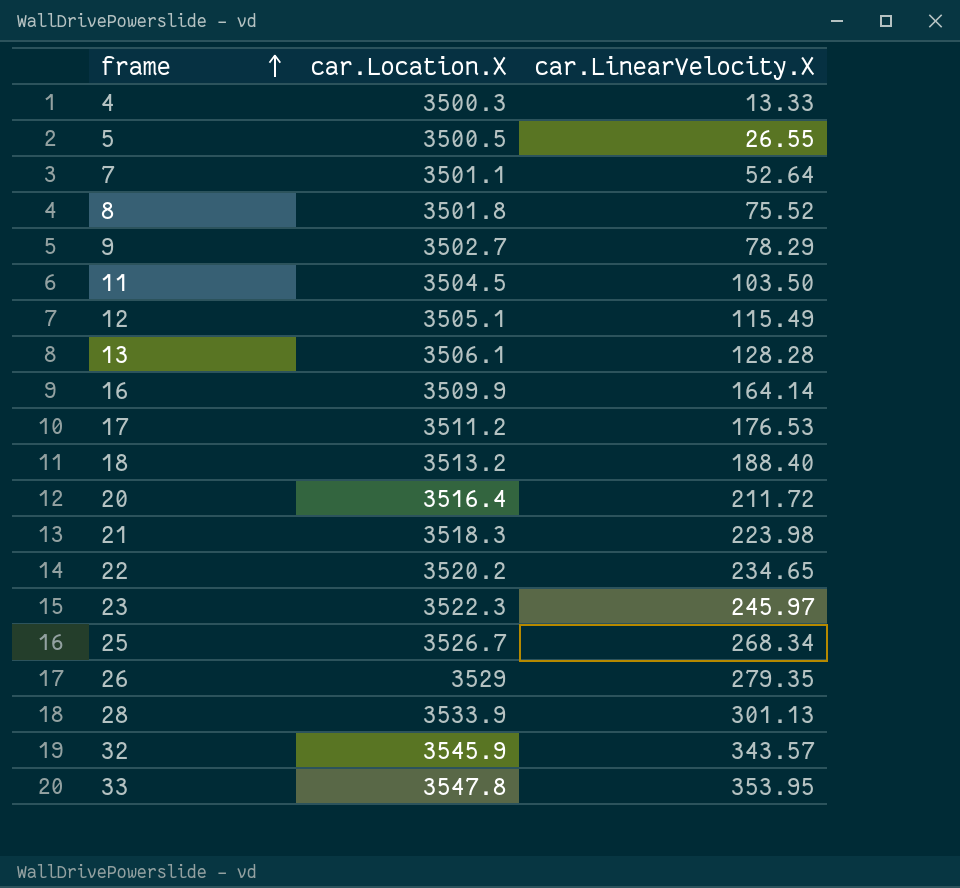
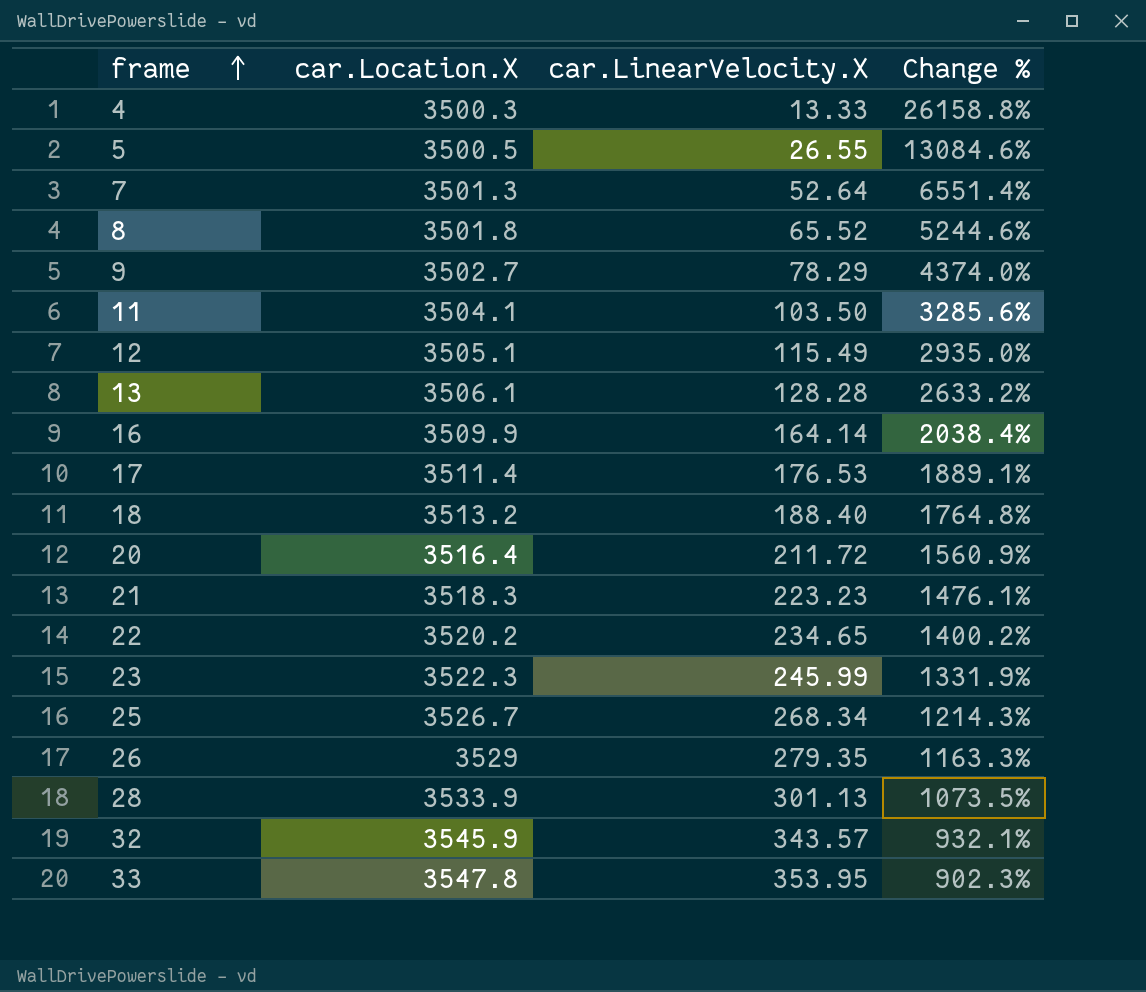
column Change % | formula: none -> ([car.Location.X] - [car.LinearVelocity.X]) / [car.LinearVelocity.X]
7 | car.Location.X: 3501.1 -> 3501.3
8 | car.LinearVelocity.X: 75.52 -> 65.52
11 | car.Location.X: 3504.5 -> 3504.1
17 | car.Location.X: 3511.2 -> 3511.4
21 | car.LinearVelocity.X: 223.98 -> 223.23
23 | car.LinearVelocity.X: 245.97 -> 245.99

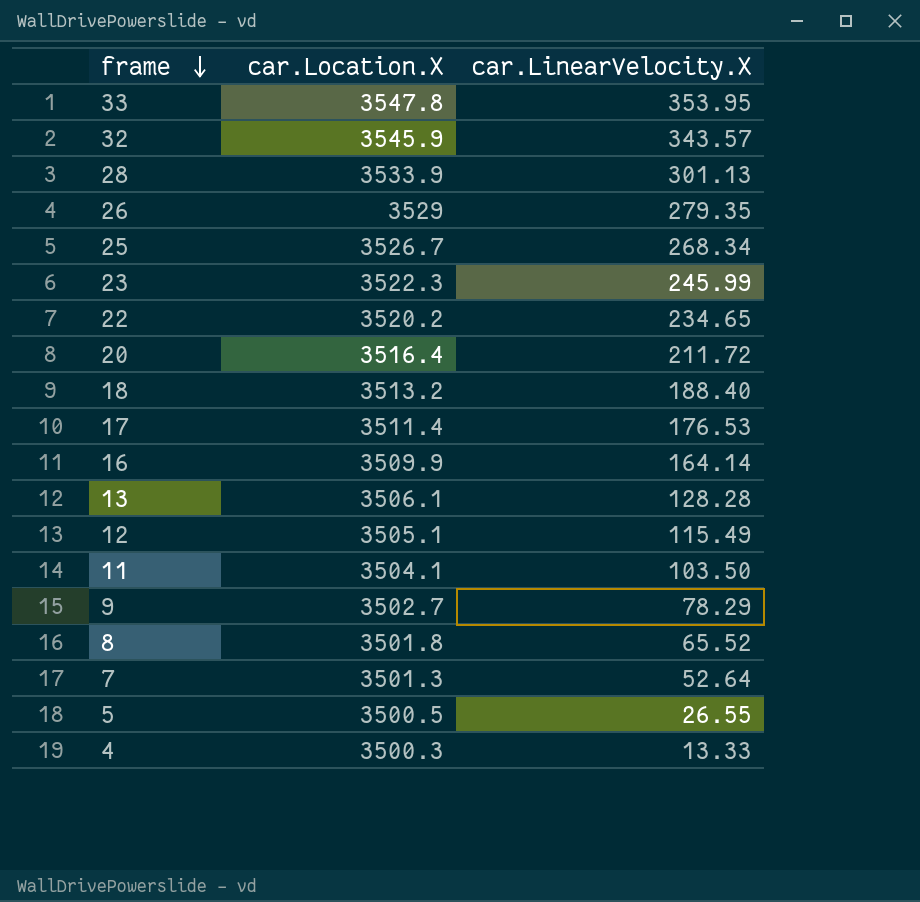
row order: frame ascending -> frame descending
column Change % | formula: ([car.Location.X] - [car.LinearVelocity.X]) / [car.LinearVelocity.X] -> none
row 21: 3518.3 | 223.23 | 1476.1% -> none

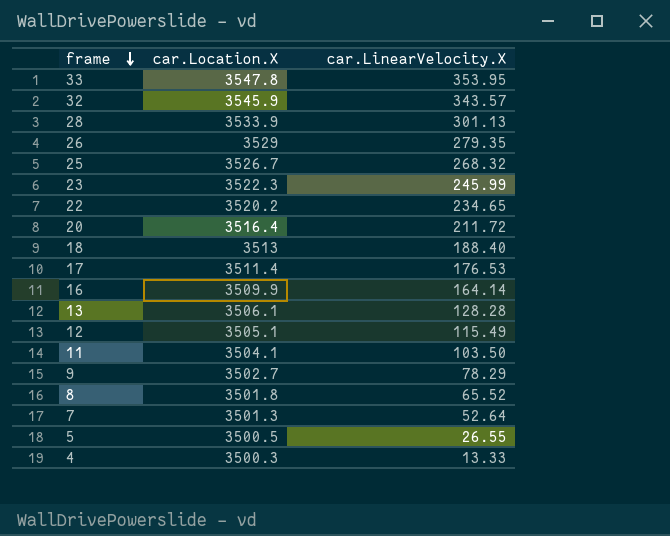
25 | car.LinearVelocity.X: 268.34 -> 268.32
18 | car.Location.X: 3513.2 -> 3513

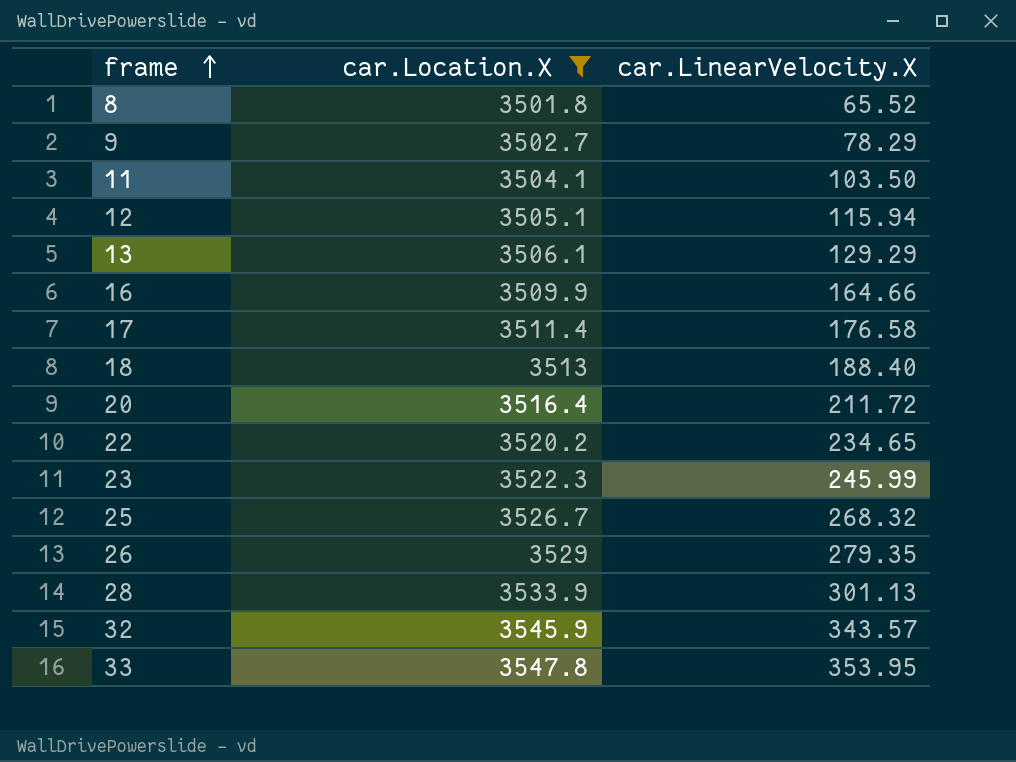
filter: none -> car.Location.X >= 3501.8
row order: frame descending -> frame ascending
12 | car.LinearVelocity.X: 115.49 -> 115.94
13 | car.LinearVelocity.X: 128.28 -> 129.29
16 | car.LinearVelocity.X: 164.14 -> 164.66
17 | car.LinearVelocity.X: 176.53 -> 176.58

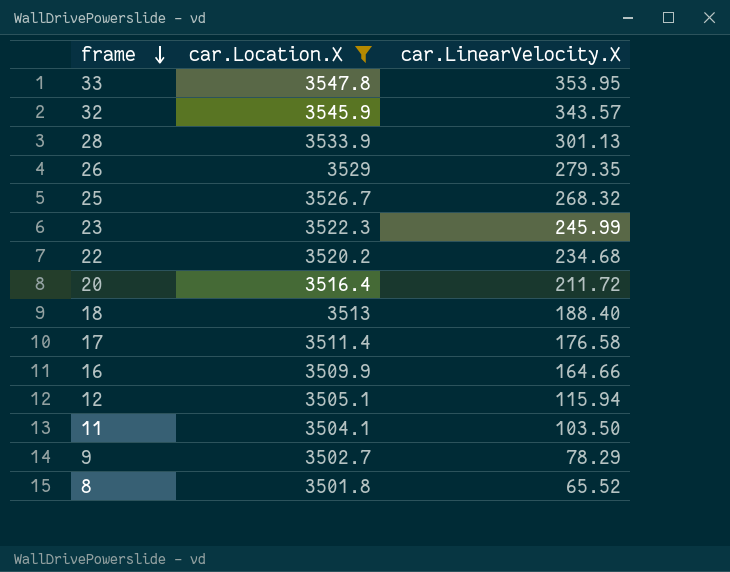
row order: frame ascending -> frame descending
row 13: 3506.1 | 129.29 -> none
22 | car.LinearVelocity.X: 234.65 -> 234.68

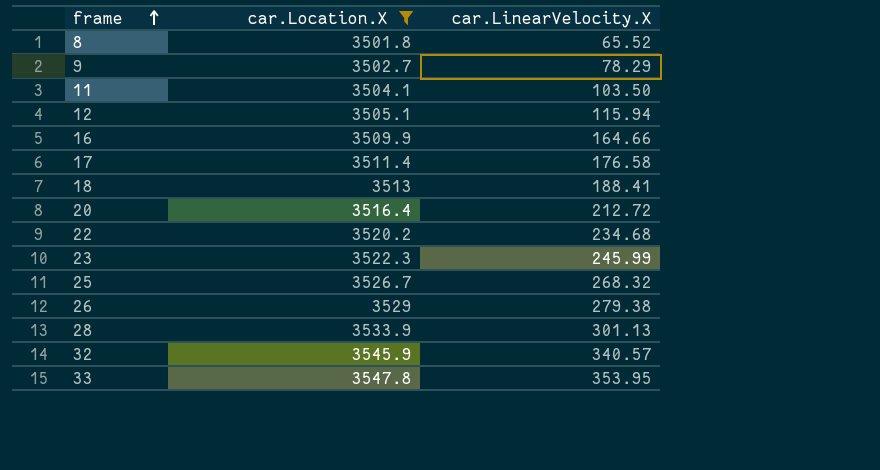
row order: frame descending -> frame ascending
18 | car.LinearVelocity.X: 188.40 -> 188.41
20 | car.LinearVelocity.X: 211.72 -> 212.72
26 | car.LinearVelocity.X: 279.35 -> 279.38
32 | car.LinearVelocity.X: 343.57 -> 340.57

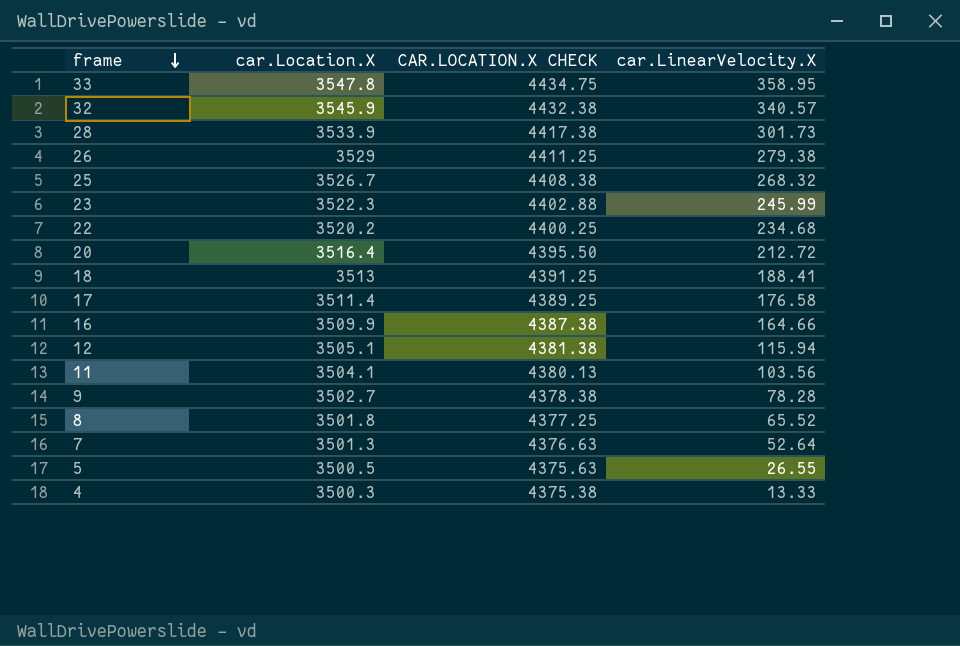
filter: car.Location.X >= 3501.8 -> none
row order: frame ascending -> frame descending
column CAR.LOCATION.X CHECK | formula: none -> [car.Location.X] * 1.25
33 | car.LinearVelocity.X: 353.95 -> 358.95
28 | car.LinearVelocity.X: 301.13 -> 301.73
11 | car.LinearVelocity.X: 103.50 -> 103.56
9 | car.LinearVelocity.X: 78.29 -> 78.28

